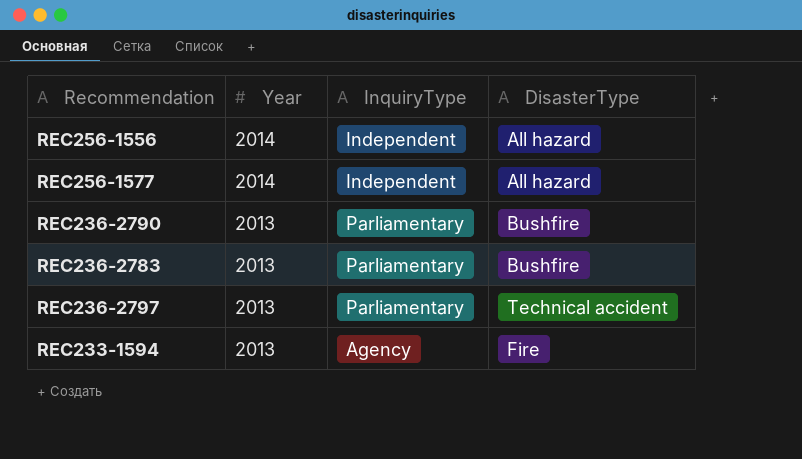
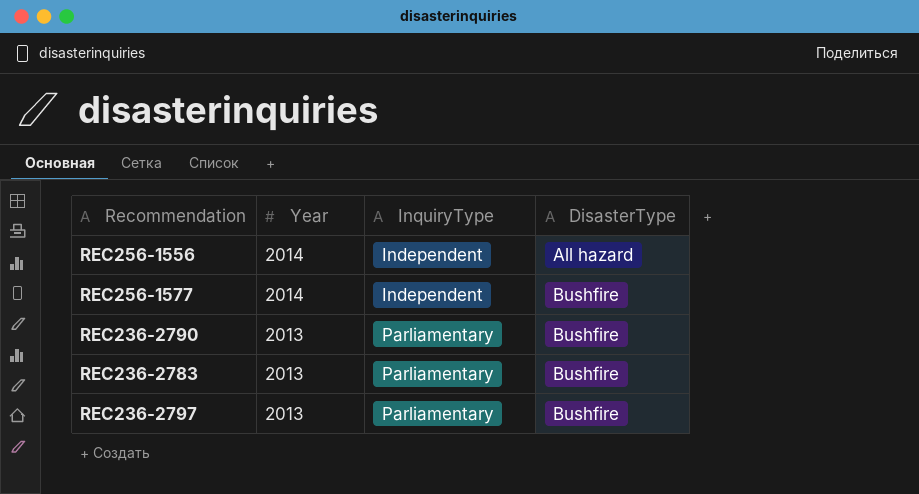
row REC233-1594: 2013 | Agency | Fire -> none
REC256-1577 | DisasterType: All hazard -> Bushfire
REC236-2797 | DisasterType: Technical accident -> Bushfire

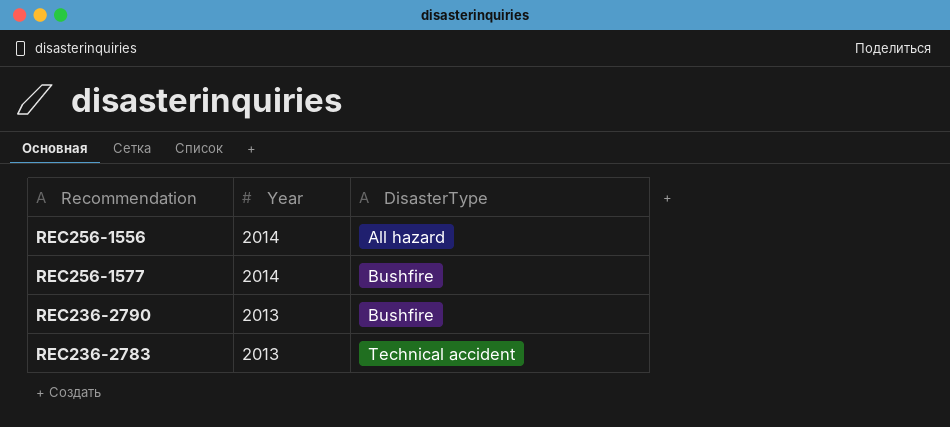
column InquiryType | position: 3 -> none
row REC236-2797: 2013 | Parliamentary | Bushfire -> none
REC236-2783 | DisasterType: Bushfire -> Technical accident

